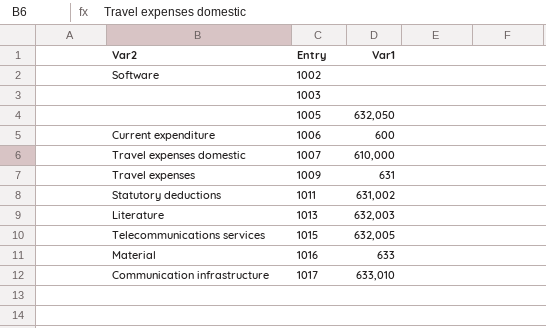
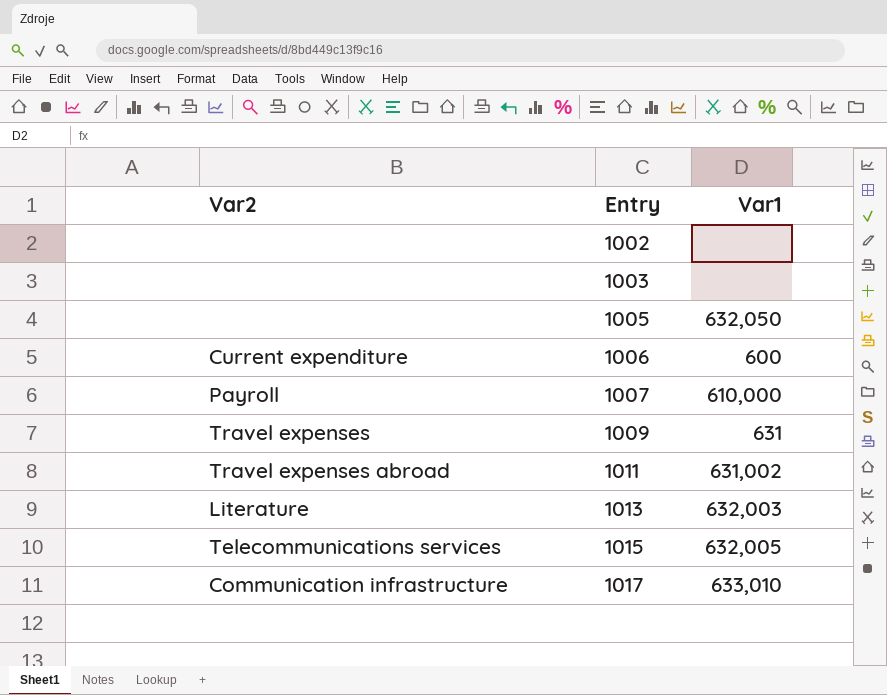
row 1016: Material | 633 -> none
1002 | Var2: Software -> none
1007 | Var2: Travel expenses domestic -> Payroll
1011 | Var2: Statutory deductions -> Travel expenses abroad

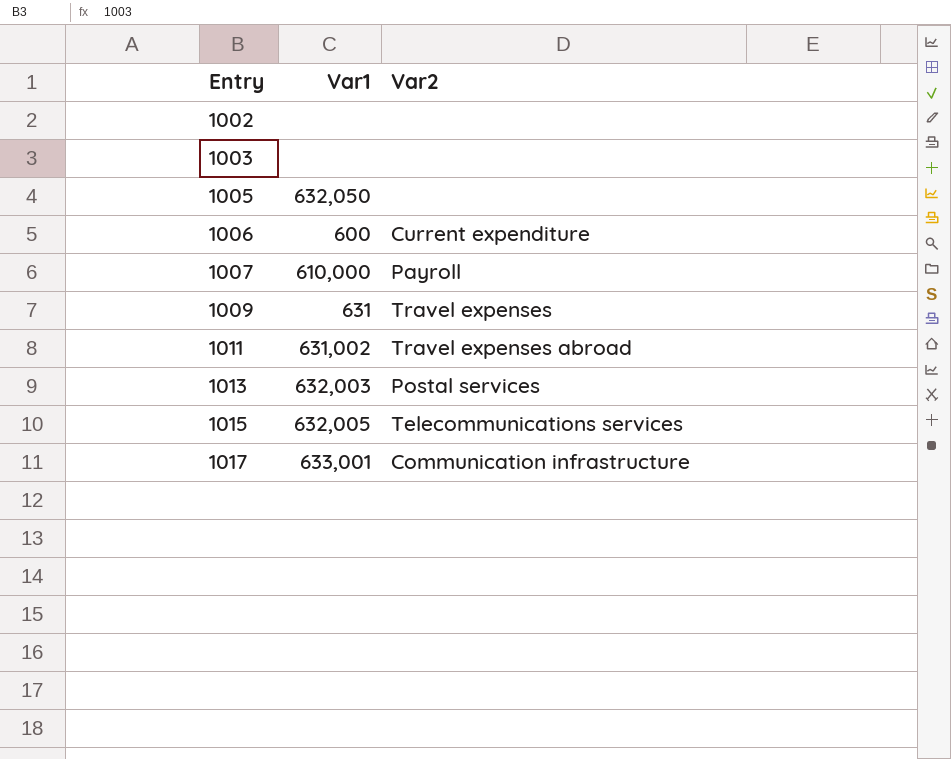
column Var2 | position: 1 -> 3
1013 | Var2: Literature -> Postal services
1017 | Var1: 633,010 -> 633,001

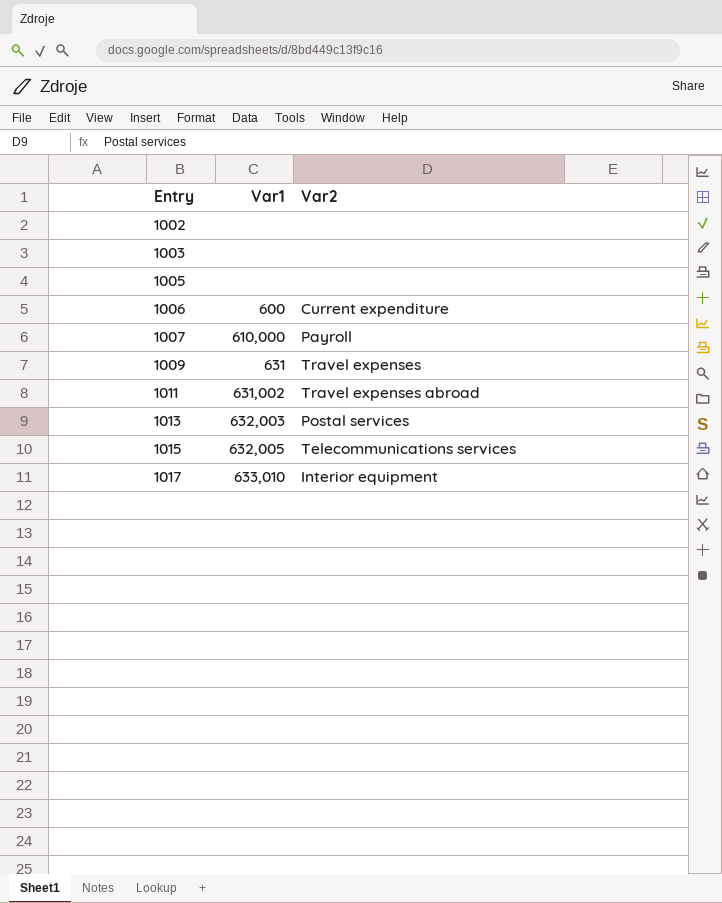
1005 | Var1: 632,050 -> none
1017 | Var1: 633,001 -> 633,010
1017 | Var2: Communication infrastructure -> Interior equipment

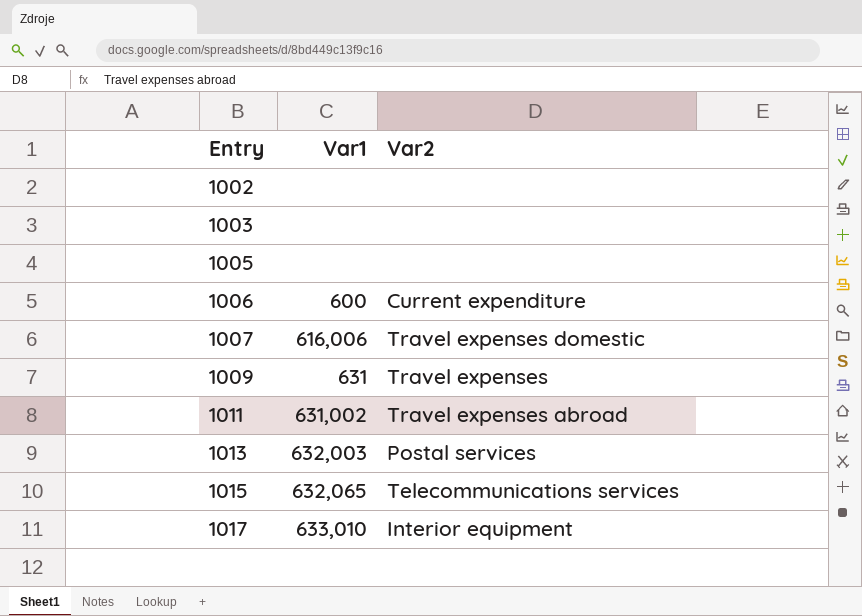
1007 | Var1: 610,000 -> 616,006
1007 | Var2: Payroll -> Travel expenses domestic
1015 | Var1: 632,005 -> 632,065

